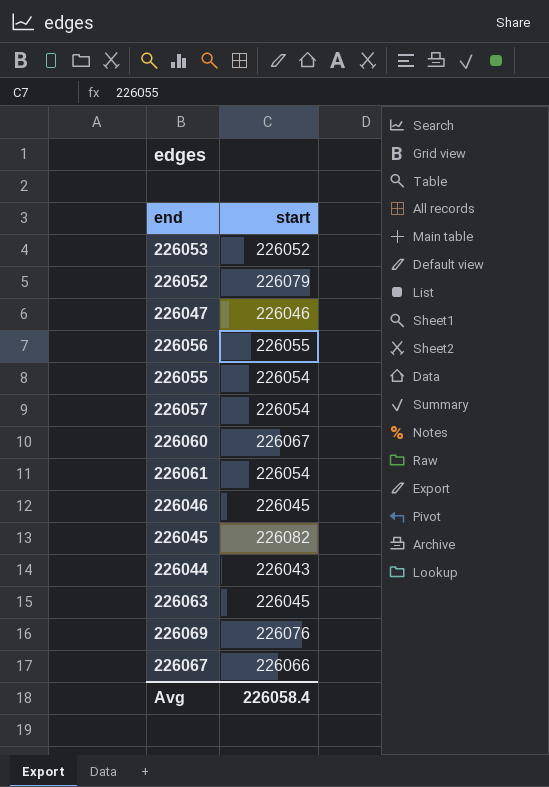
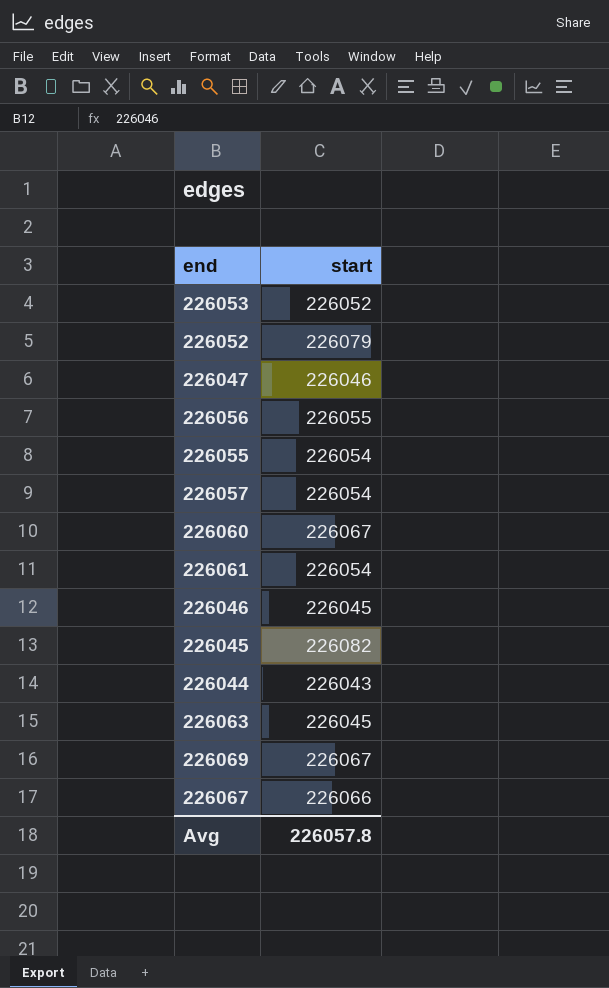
226069 | start: 226076 -> 226067
Avg | start: 226058.4 -> 226057.8

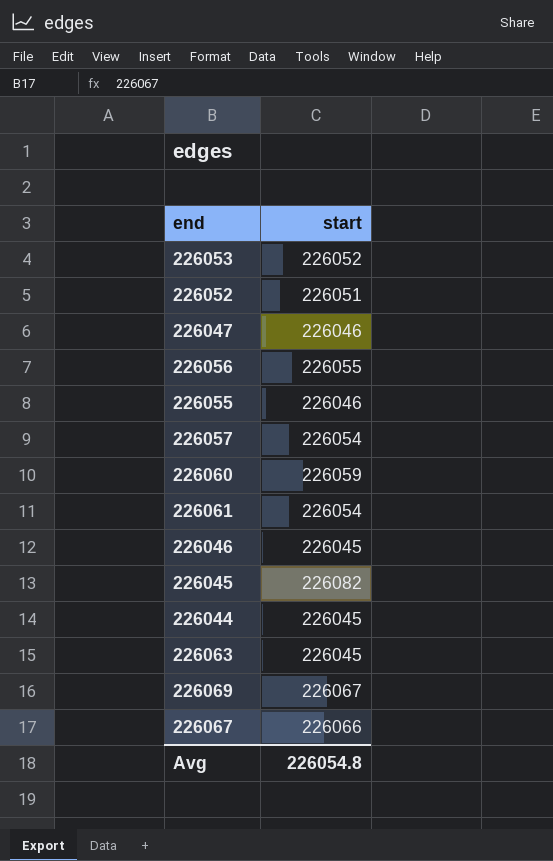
226052 | start: 226079 -> 226051
226055 | start: 226054 -> 226046
226060 | start: 226067 -> 226059
226044 | start: 226043 -> 226045
Avg | start: 226057.8 -> 226054.8

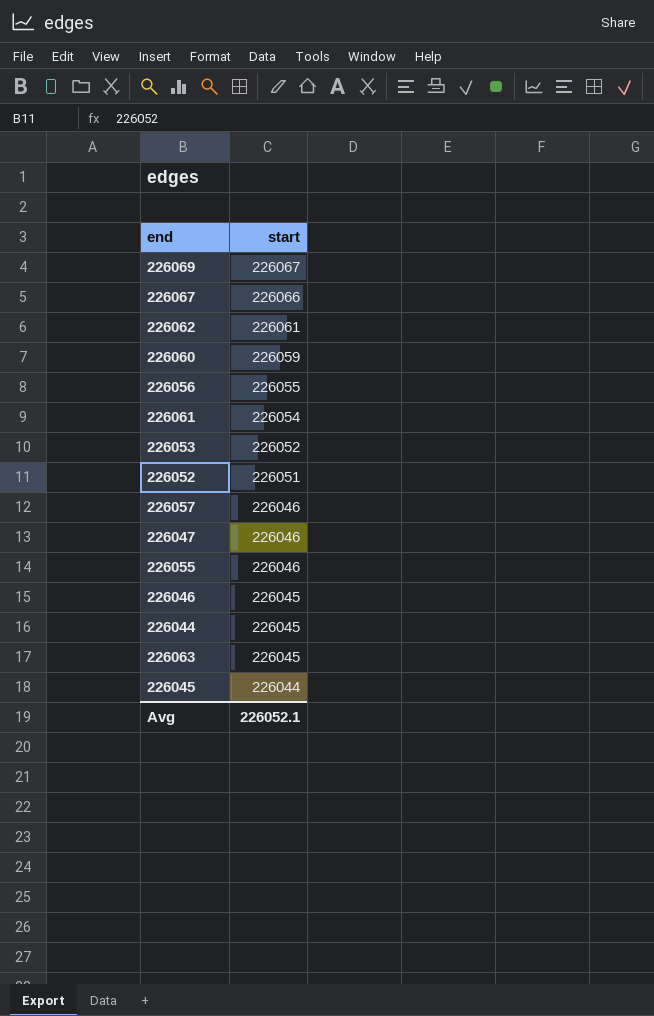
row order: none -> start descending
row 226062: none -> 226061
226057 | start: 226054 -> 226046
226045 | start: 226082 -> 226044
Avg | start: 226054.8 -> 226052.1

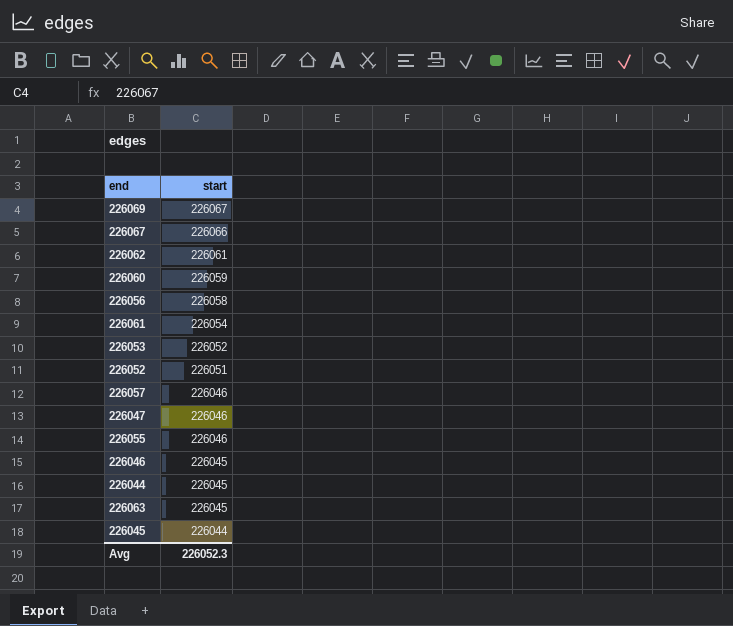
226056 | start: 226055 -> 226058
Avg | start: 226052.1 -> 226052.3

